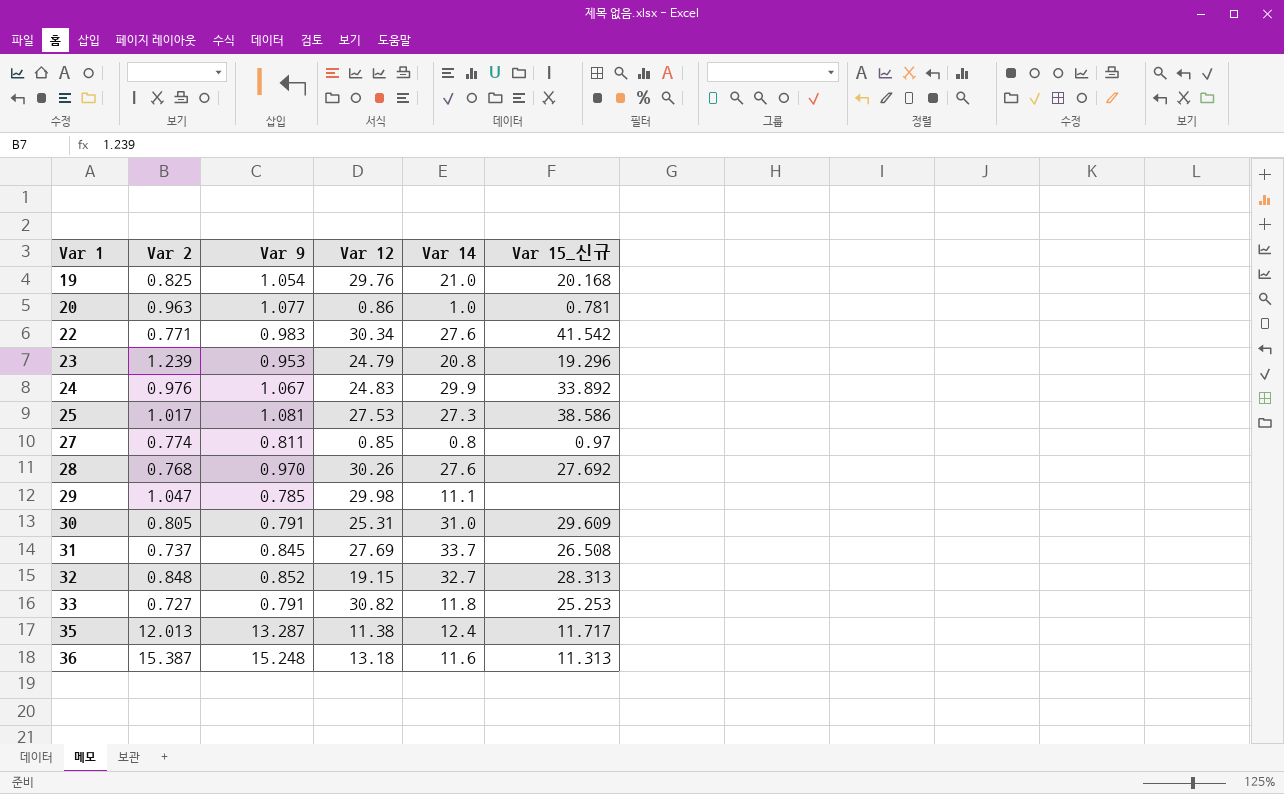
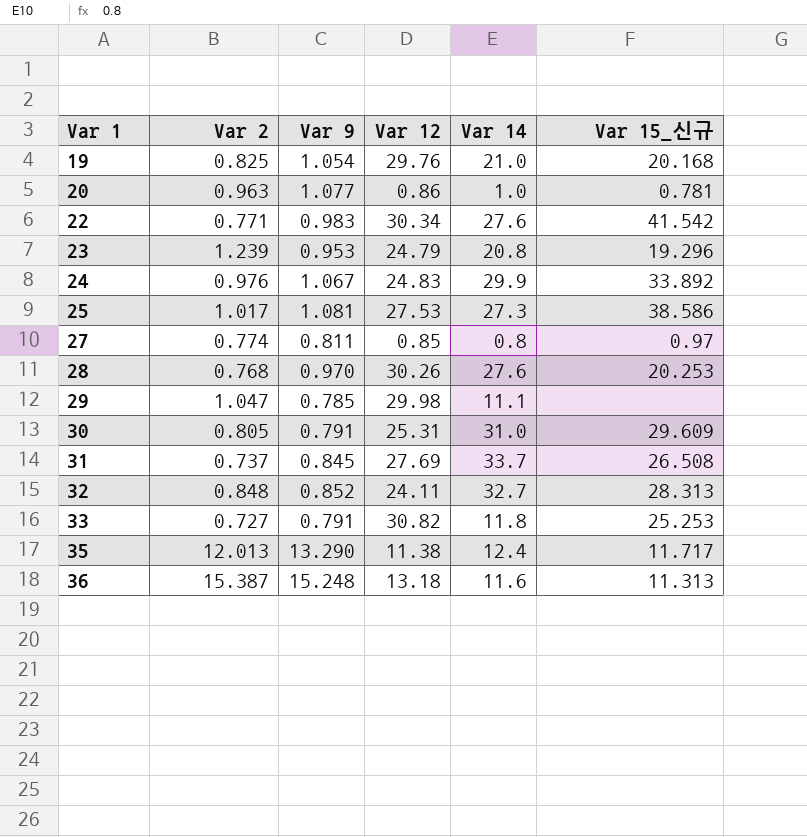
28 | Var 15_신규: 27.692 -> 20.253
32 | Var 12: 19.15 -> 24.11
35 | Var 9: 13.287 -> 13.290

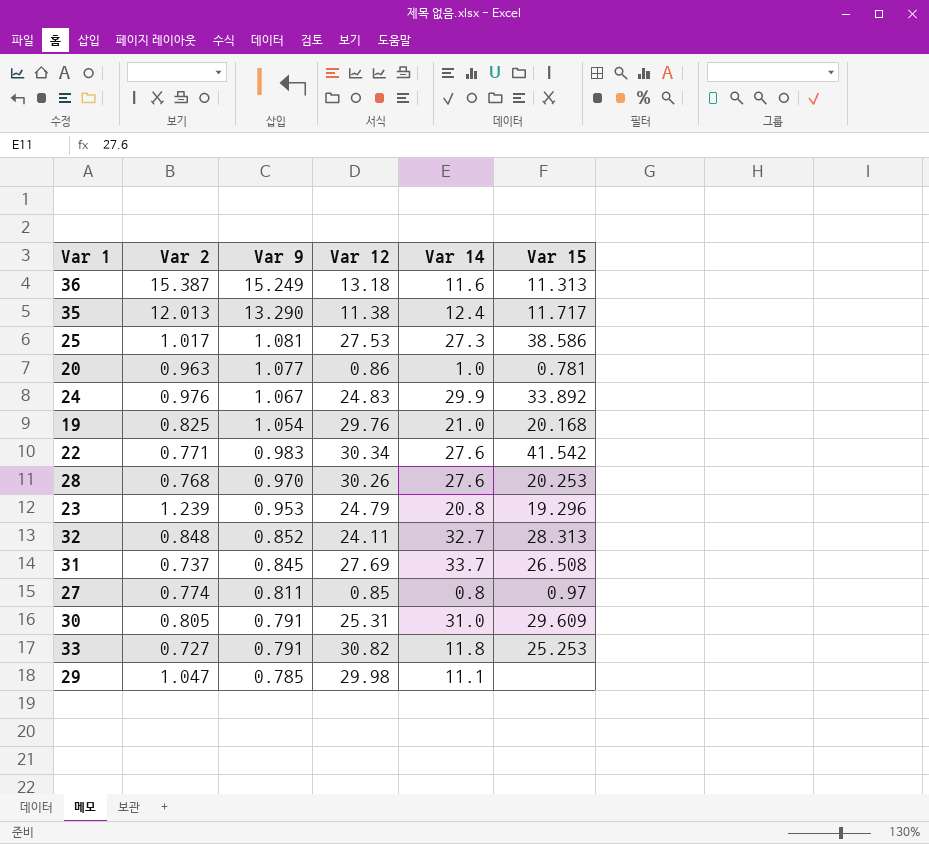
row order: Var 1 ascending -> Var 9 descending
column name: Var 15_신규 -> Var 15
36 | Var 9: 15.248 -> 15.249

